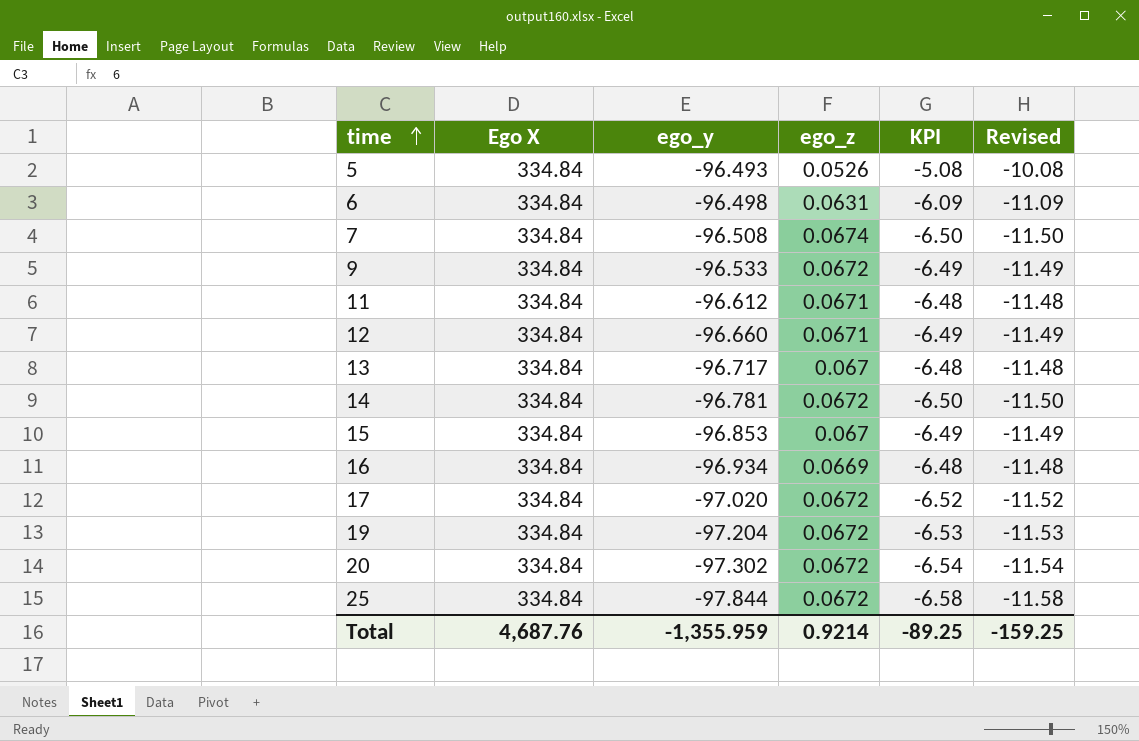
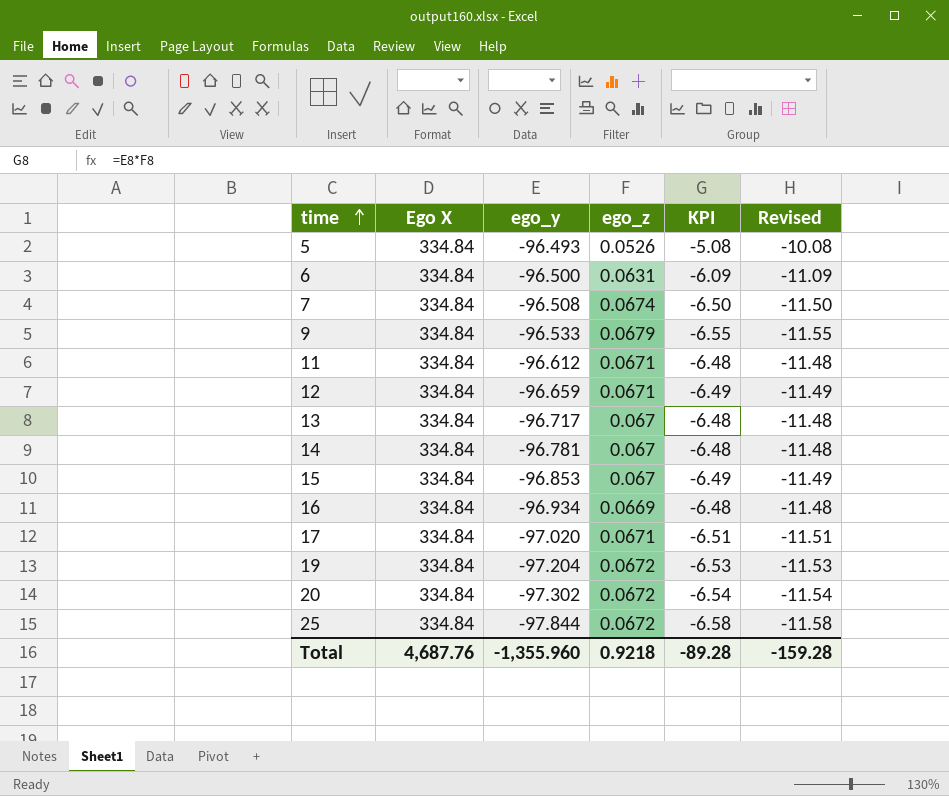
6 | ego_y: -96.498 -> -96.500
9 | ego_z: 0.0672 -> 0.0679
9 | KPI: -6.49 -> -6.55
9 | Revised: -11.49 -> -11.55
12 | ego_y: -96.660 -> -96.659
14 | ego_z: 0.0672 -> 0.067
14 | KPI: -6.50 -> -6.48
14 | Revised: -11.50 -> -11.48
17 | ego_z: 0.0672 -> 0.0671
17 | KPI: -6.52 -> -6.51
17 | Revised: -11.52 -> -11.51
Total | ego_y: -1,355.959 -> -1,355.960
Total | ego_z: 0.9214 -> 0.9218
Total | KPI: -89.25 -> -89.28
Total | Revised: -159.25 -> -159.28

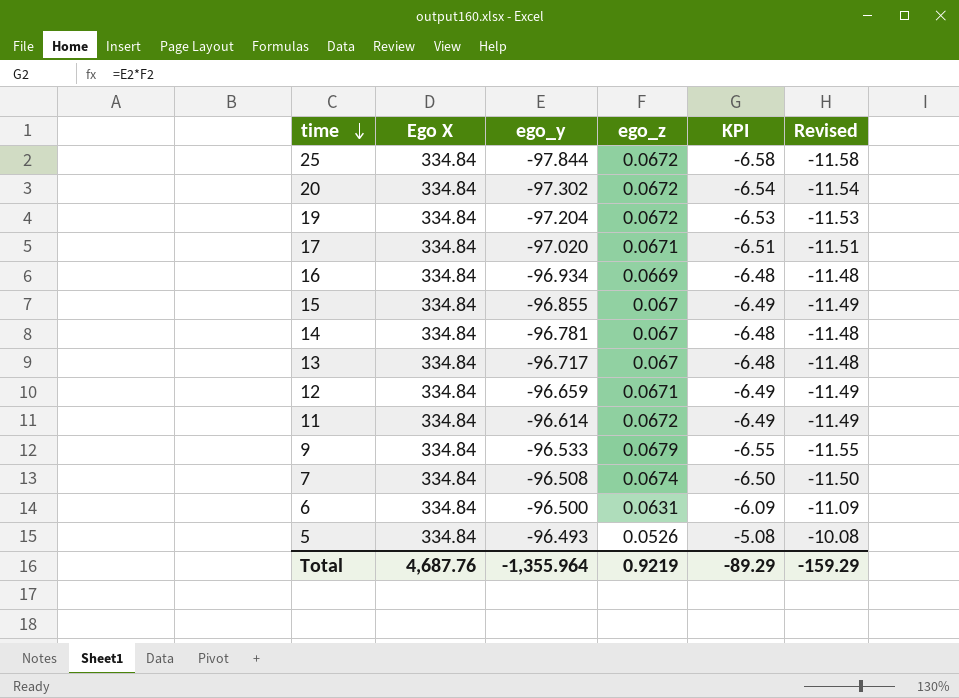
row order: time ascending -> time descending
15 | ego_y: -96.853 -> -96.855
11 | ego_y: -96.612 -> -96.614
11 | ego_z: 0.0671 -> 0.0672
11 | KPI: -6.48 -> -6.49
11 | Revised: -11.48 -> -11.49
Total | ego_y: -1,355.960 -> -1,355.964
Total | ego_z: 0.9218 -> 0.9219
Total | KPI: -89.28 -> -89.29
Total | Revised: -159.28 -> -159.29

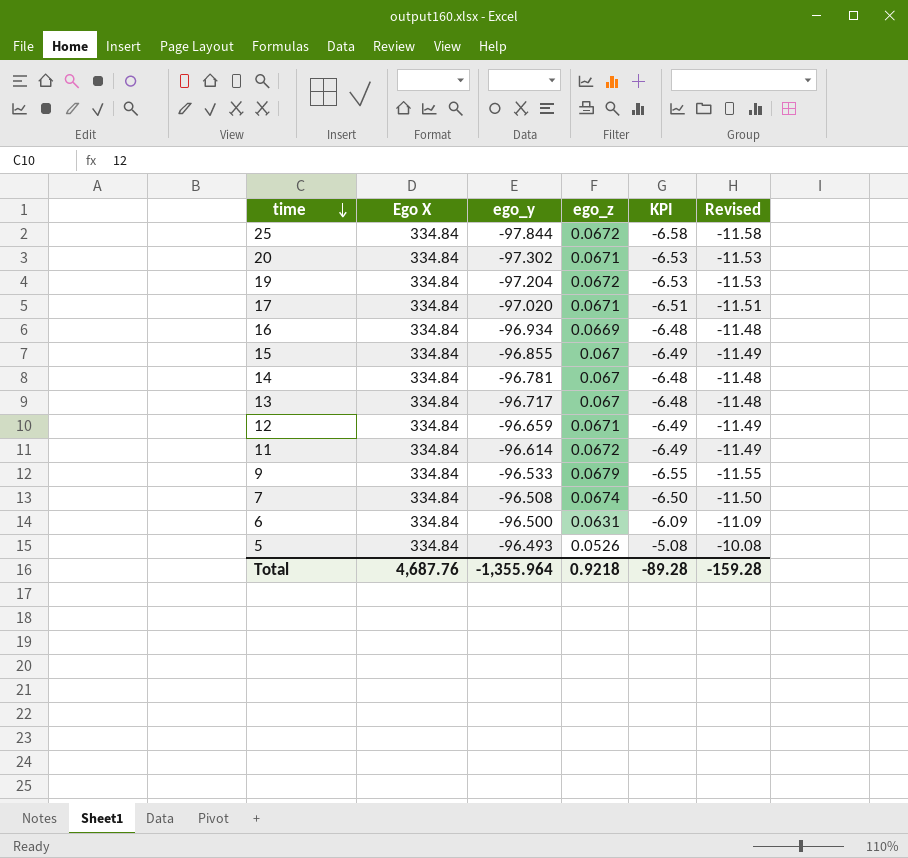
20 | ego_z: 0.0672 -> 0.0671
20 | KPI: -6.54 -> -6.53
20 | Revised: -11.54 -> -11.53
Total | ego_z: 0.9219 -> 0.9218
Total | KPI: -89.29 -> -89.28
Total | Revised: -159.29 -> -159.28

